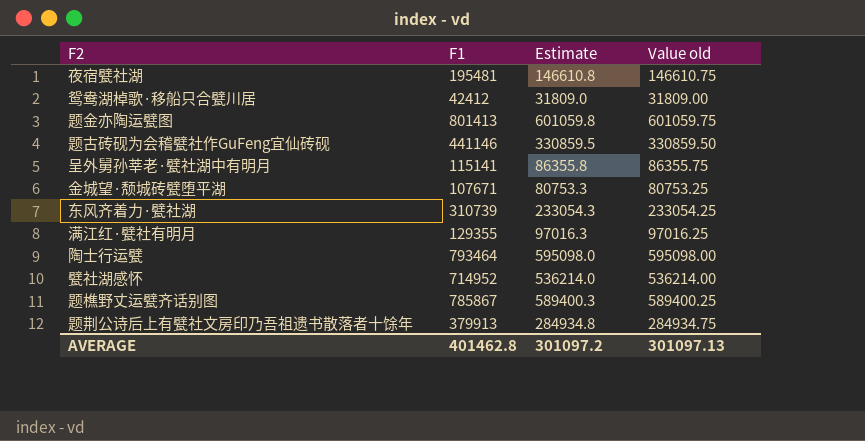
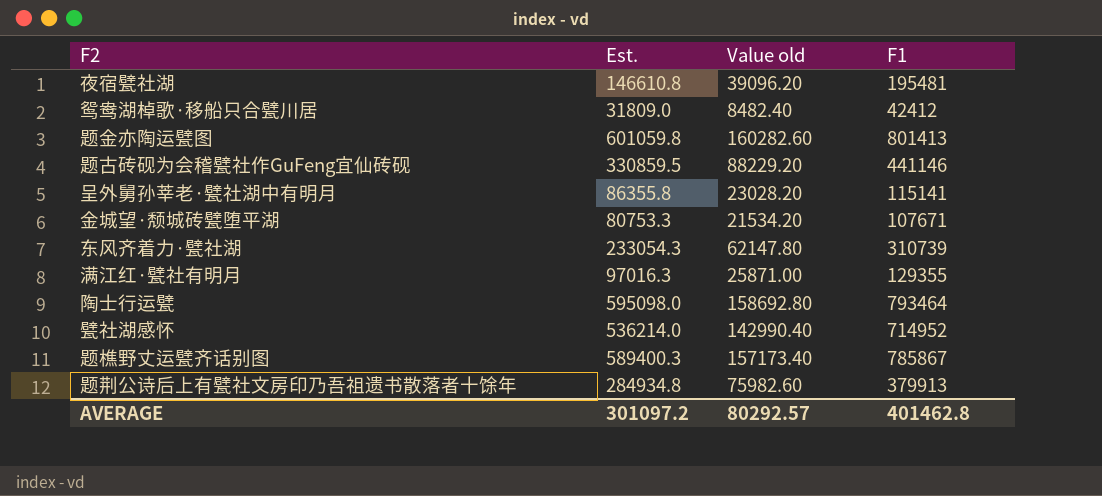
column name: Estimate -> Est.
column Value old | formula: [F1] * 0.75 -> [F1] * 0.2
column F1 | position: 2 -> 4
AVERAGE | Value old: 301097.13 -> 80292.57

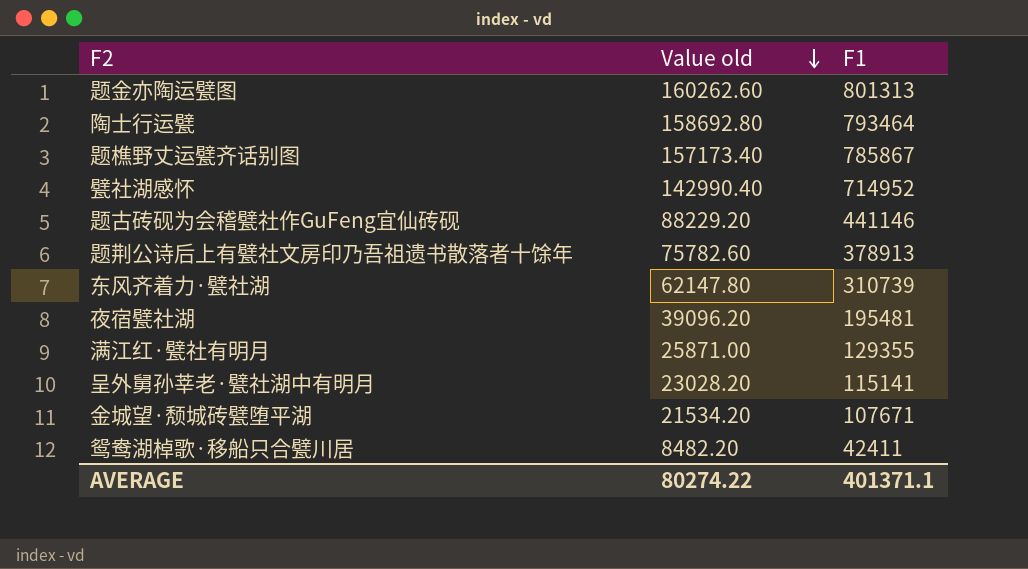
row order: none -> Value old descending
column Est. | formula: [F1] * 0.75 -> none
题金亦陶运甓图 | Value old: 160282.60 -> 160262.60
题金亦陶运甓图 | F1: 801413 -> 801313
题荆公诗后上有甓社文房印乃吾祖遗书散落者十馀年 | Value old: 75982.60 -> 75782.60
题荆公诗后上有甓社文房印乃吾祖遗书散落者十馀年 | F1: 379913 -> 378913
鸳鸯湖棹歌·移船只合甓川居 | Value old: 8482.40 -> 8482.20
鸳鸯湖棹歌·移船只合甓川居 | F1: 42412 -> 42411
AVERAGE | Value old: 80292.57 -> 80274.22
AVERAGE | F1: 401462.8 -> 401371.1

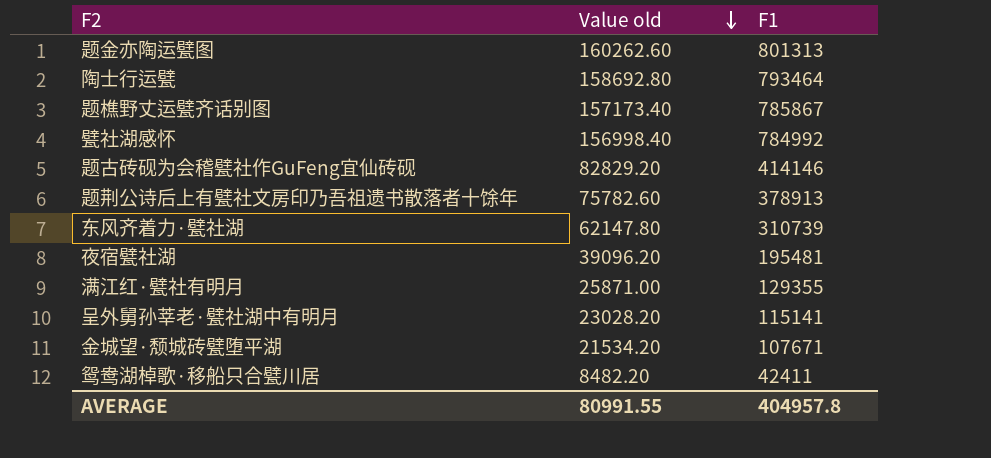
甓社湖感怀 | Value old: 142990.40 -> 156998.40
甓社湖感怀 | F1: 714952 -> 784992
题古砖砚为会稽甓社作GuFeng宜仙砖砚 | Value old: 88229.20 -> 82829.20
题古砖砚为会稽甓社作GuFeng宜仙砖砚 | F1: 441146 -> 414146
AVERAGE | Value old: 80274.22 -> 80991.55
AVERAGE | F1: 401371.1 -> 404957.8

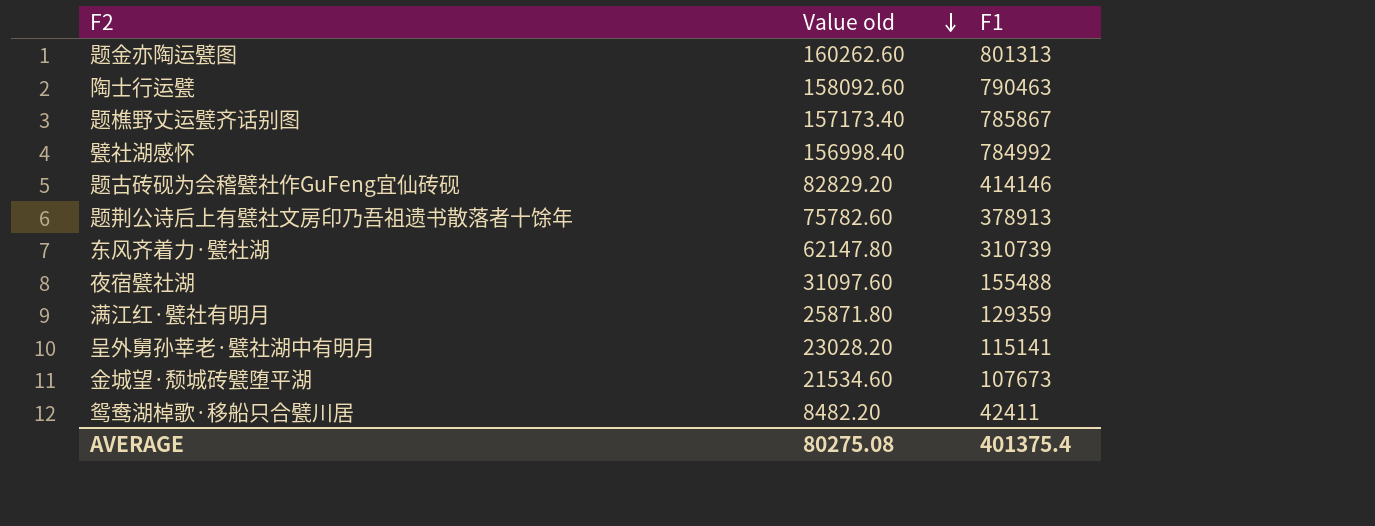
陶士行运甓 | Value old: 158692.80 -> 158092.60
陶士行运甓 | F1: 793464 -> 790463
夜宿甓社湖 | Value old: 39096.20 -> 31097.60
夜宿甓社湖 | F1: 195481 -> 155488
满江红·甓社有明月 | Value old: 25871.00 -> 25871.80
满江红·甓社有明月 | F1: 129355 -> 129359
金城望·颓城砖甓堕平湖 | Value old: 21534.20 -> 21534.60
金城望·颓城砖甓堕平湖 | F1: 107671 -> 107673
AVERAGE | Value old: 80991.55 -> 80275.08
AVERAGE | F1: 404957.8 -> 401375.4

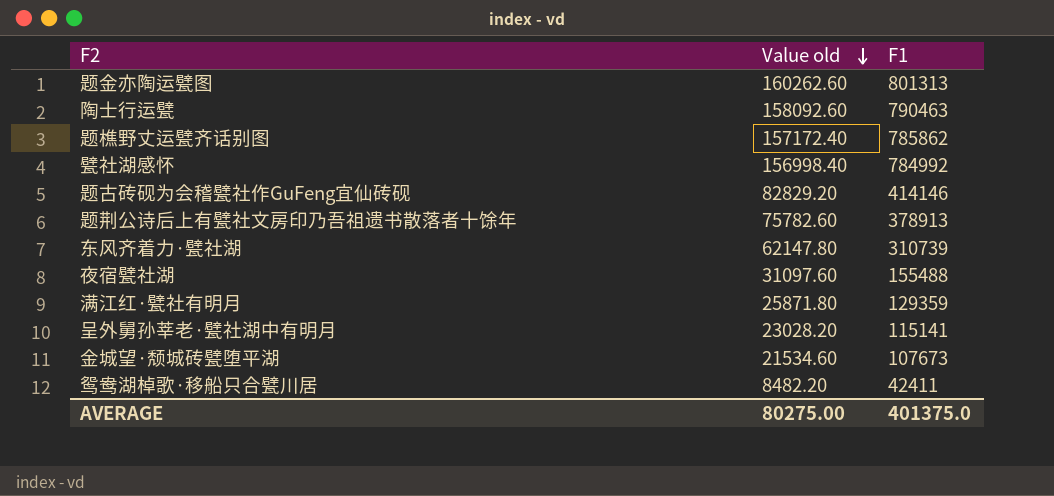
题樵野丈运甓齐话别图 | Value old: 157173.40 -> 157172.40
题樵野丈运甓齐话别图 | F1: 785867 -> 785862
AVERAGE | Value old: 80275.08 -> 80275.00
AVERAGE | F1: 401375.4 -> 401375.0

